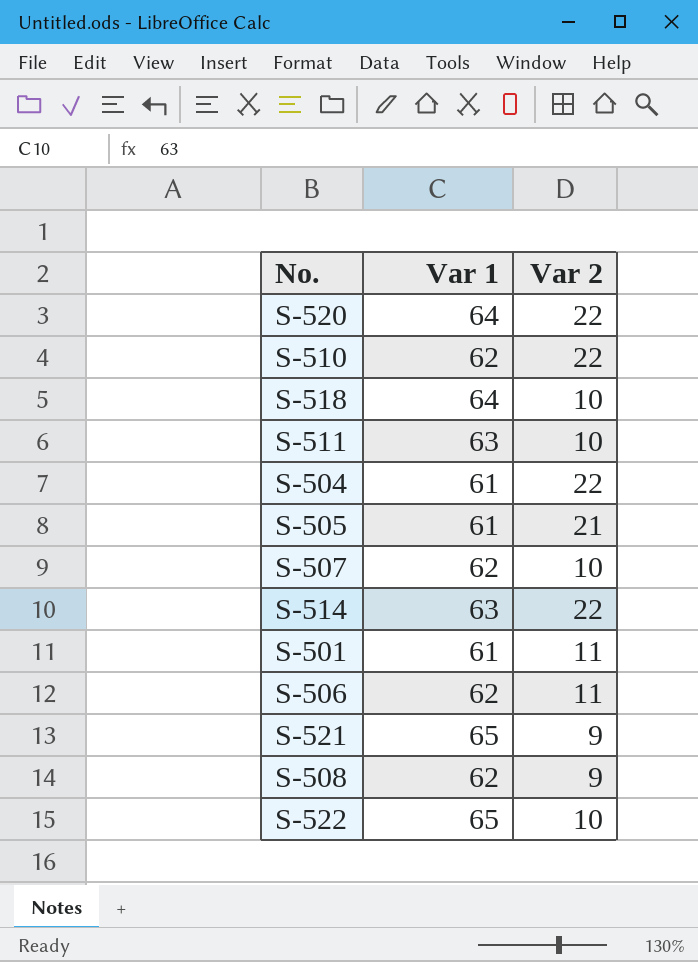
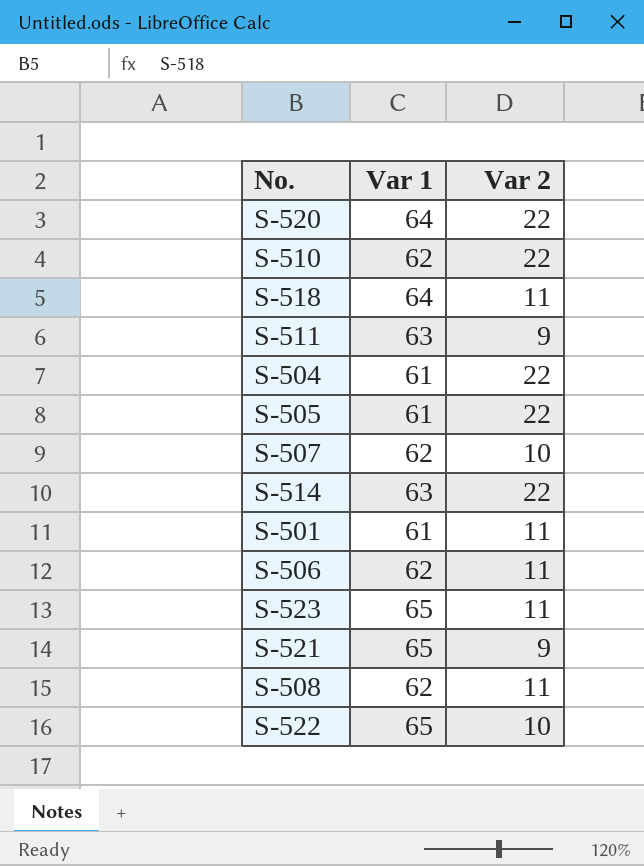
S-518 | Var 2: 10 -> 11
S-511 | Var 2: 10 -> 9
S-505 | Var 2: 21 -> 22
row S-523: none -> 65 | 11
S-508 | Var 2: 9 -> 11

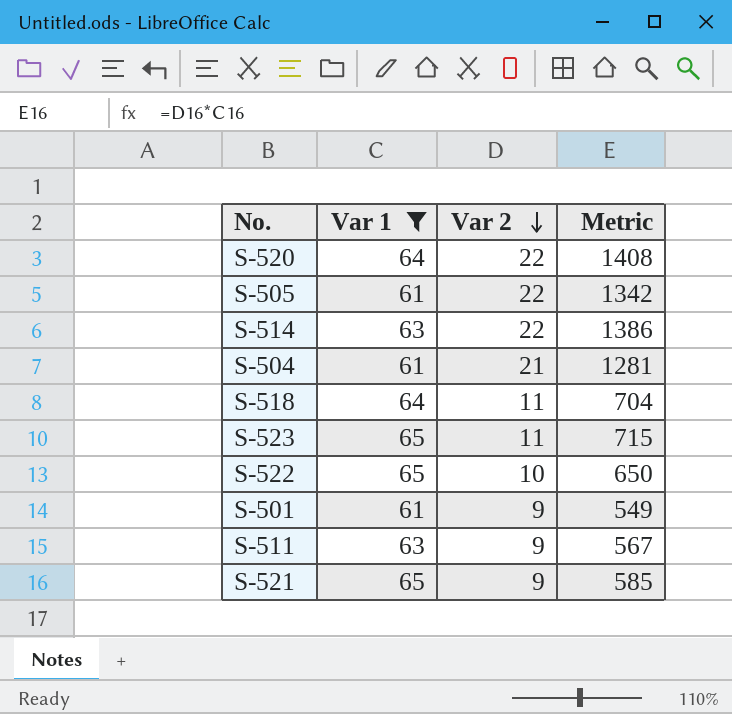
filter: none -> Var 1 != 62
row order: none -> Var 2 descending
column Metric | formula: none -> [Var 1] * [Var 2]
S-504 | Var 2: 22 -> 21
S-501 | Var 2: 11 -> 9

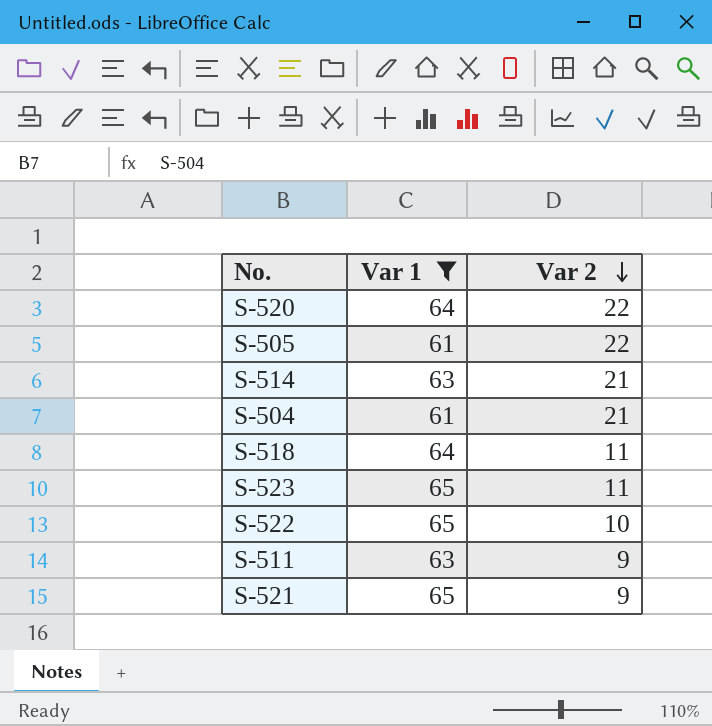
column Metric | formula: [Var 1] * [Var 2] -> none
row S-501: 61 | 9 | 549 -> none
S-514 | Var 2: 22 -> 21

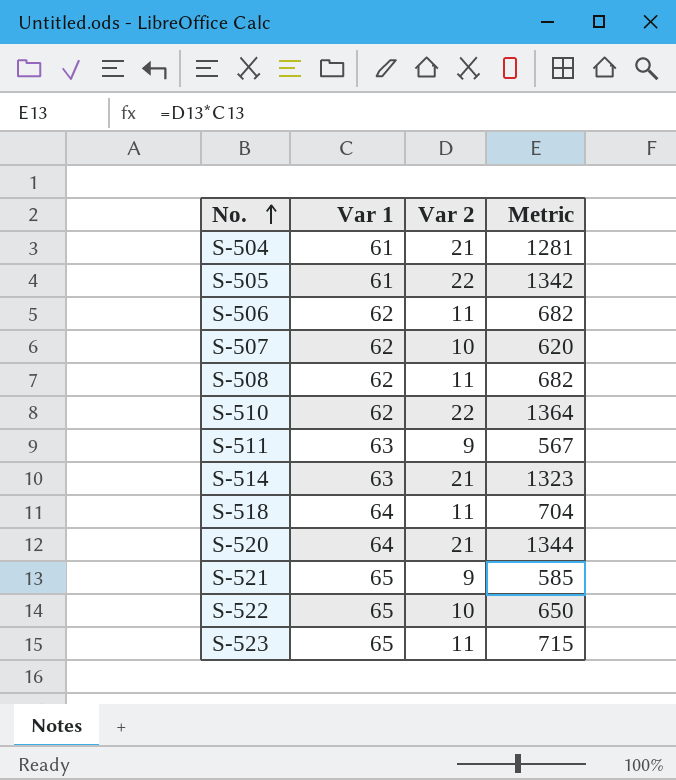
filter: Var 1 != 62 -> none
row order: Var 2 descending -> No. ascending
column Metric | formula: none -> [Var 1] * [Var 2]
S-520 | Var 2: 22 -> 21

